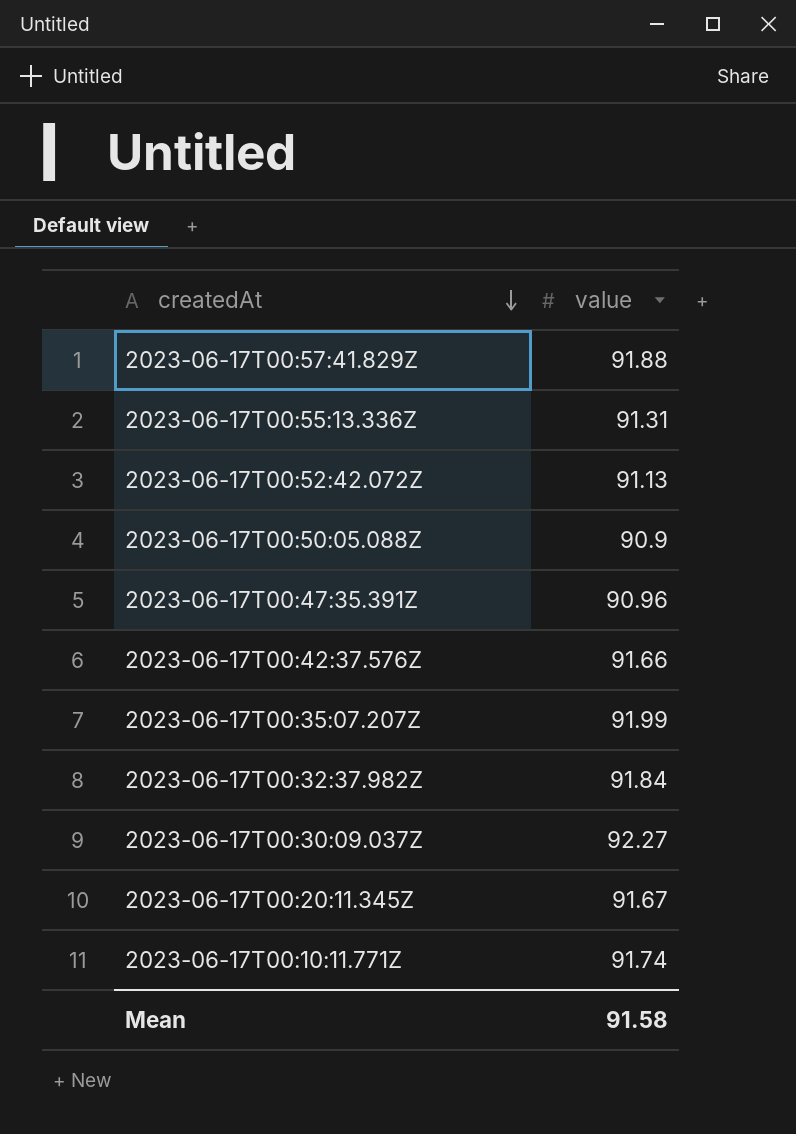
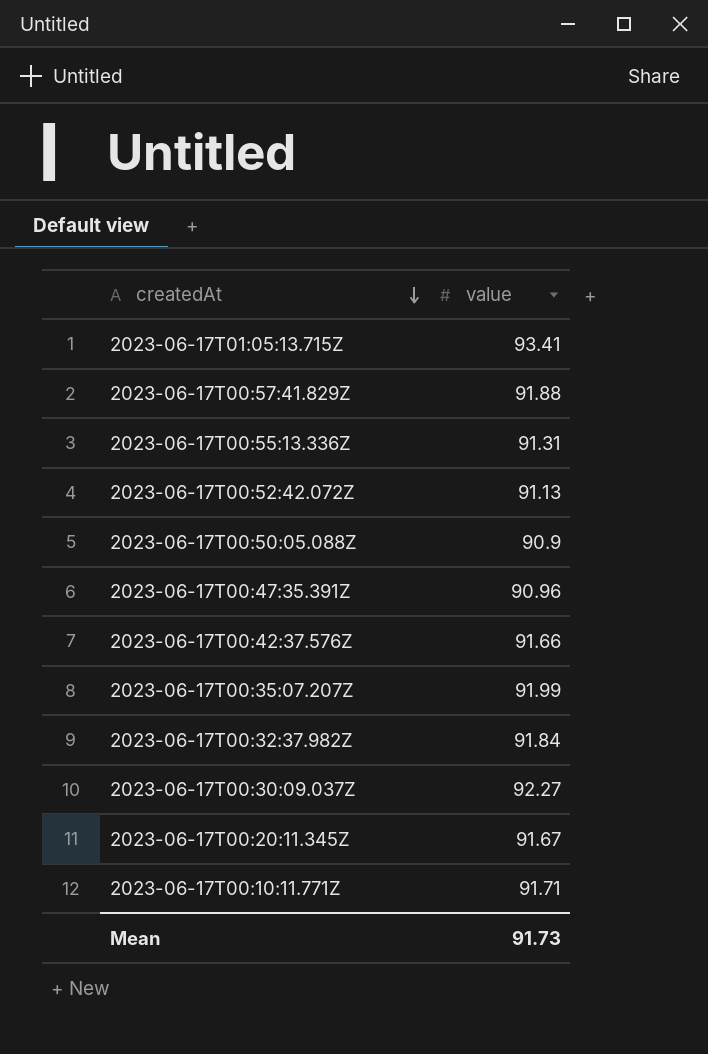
row 2023-06-17T01:05:13.715Z: none -> 93.41
2023-06-17T00:10:11.771Z | value: 91.74 -> 91.71
Mean | value: 91.58 -> 91.73

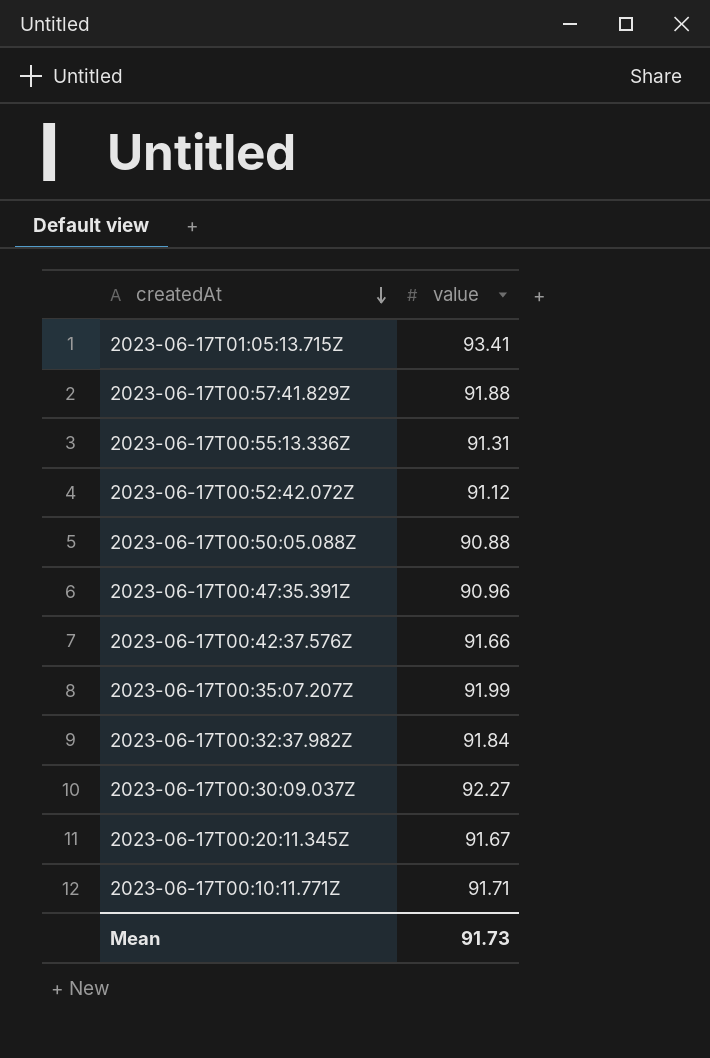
2023-06-17T00:52:42.072Z | value: 91.13 -> 91.12
2023-06-17T00:50:05.088Z | value: 90.9 -> 90.88

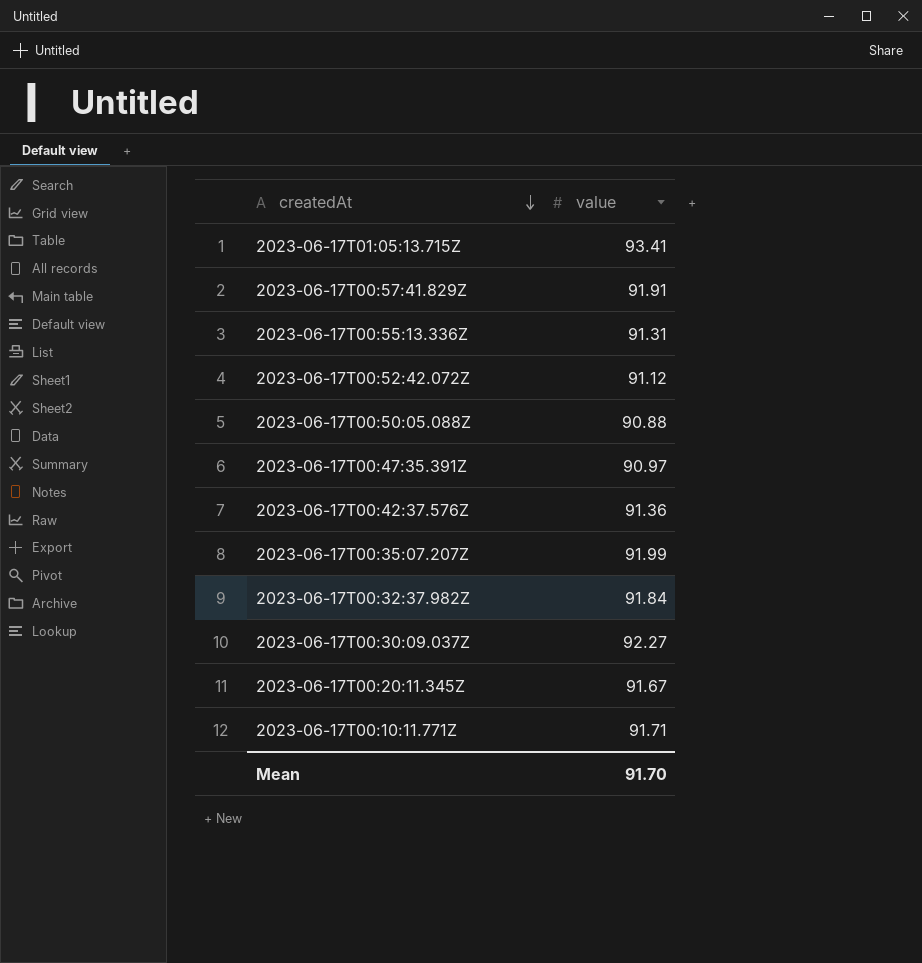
2023-06-17T00:57:41.829Z | value: 91.88 -> 91.91
2023-06-17T00:47:35.391Z | value: 90.96 -> 90.97
2023-06-17T00:42:37.576Z | value: 91.66 -> 91.36
Mean | value: 91.73 -> 91.70

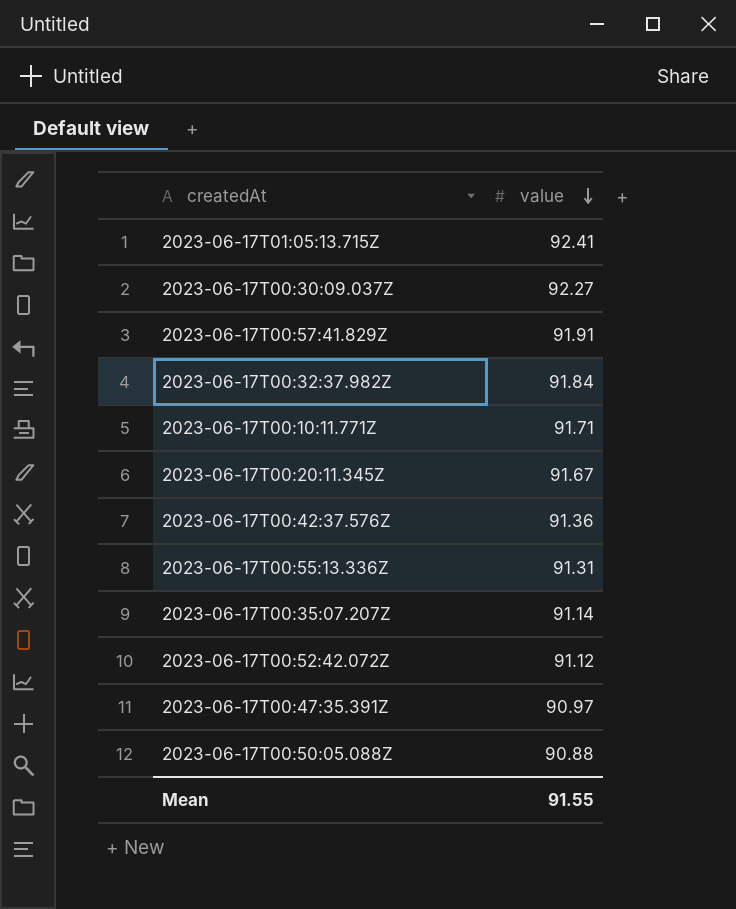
row order: createdAt descending -> value descending
2023-06-17T01:05:13.715Z | value: 93.41 -> 92.41
2023-06-17T00:35:07.207Z | value: 91.99 -> 91.14
Mean | value: 91.70 -> 91.55

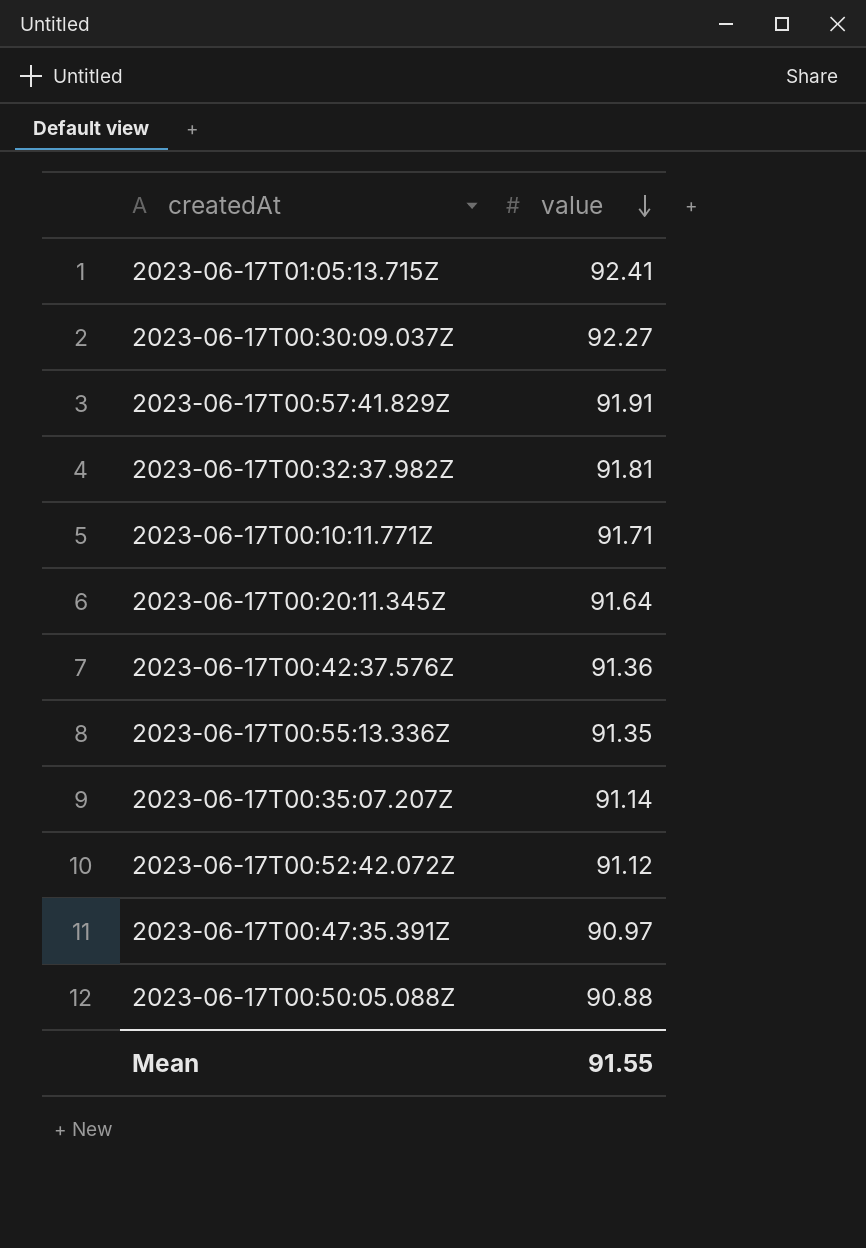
2023-06-17T00:32:37.982Z | value: 91.84 -> 91.81
2023-06-17T00:20:11.345Z | value: 91.67 -> 91.64
2023-06-17T00:55:13.336Z | value: 91.31 -> 91.35

